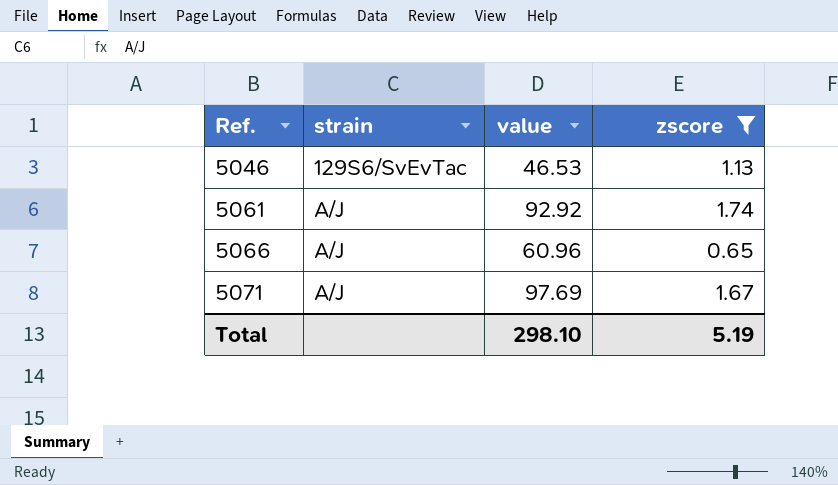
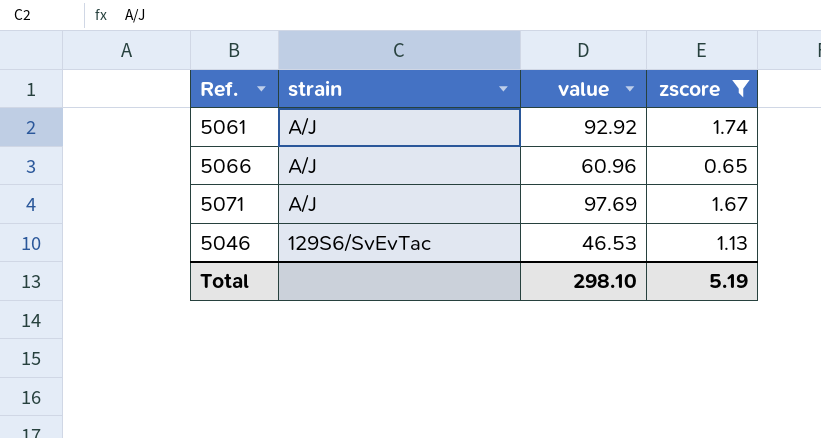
row order: Ref. ascending -> strain descending

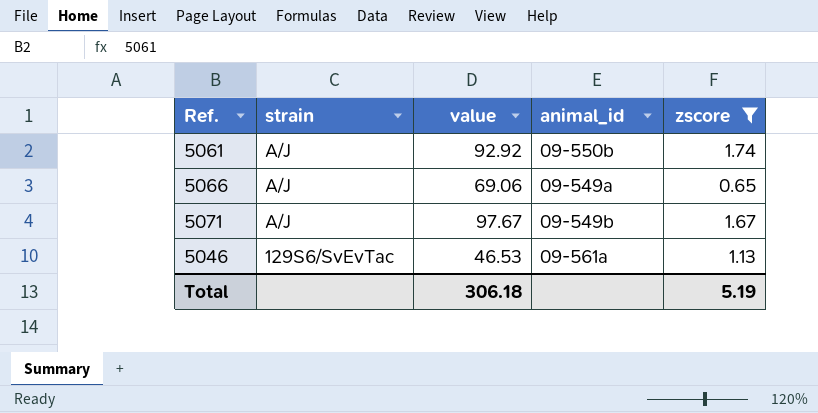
column animal_id | position: none -> 4
5066 | value: 60.96 -> 69.06
5071 | value: 97.69 -> 97.67
Total | value: 298.10 -> 306.18

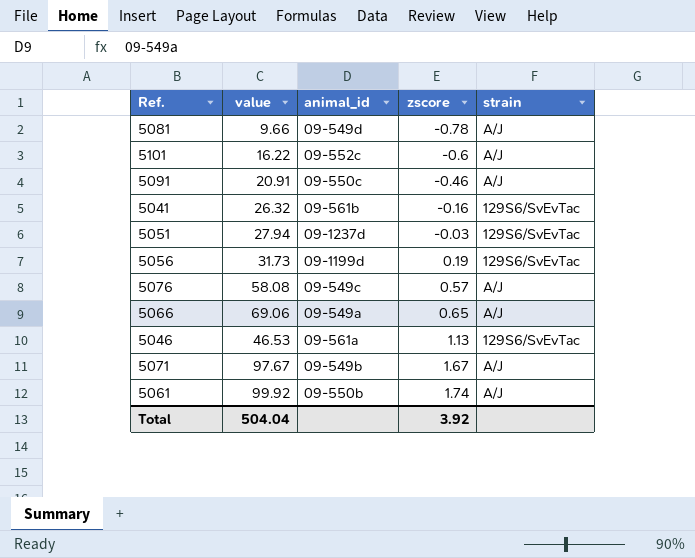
filter: zscore >= 0.65 -> none
row order: strain descending -> zscore ascending
column strain | position: 2 -> 5
5061 | value: 92.92 -> 99.92
Total | value: 306.18 -> 504.04
Total | zscore: 5.19 -> 3.92

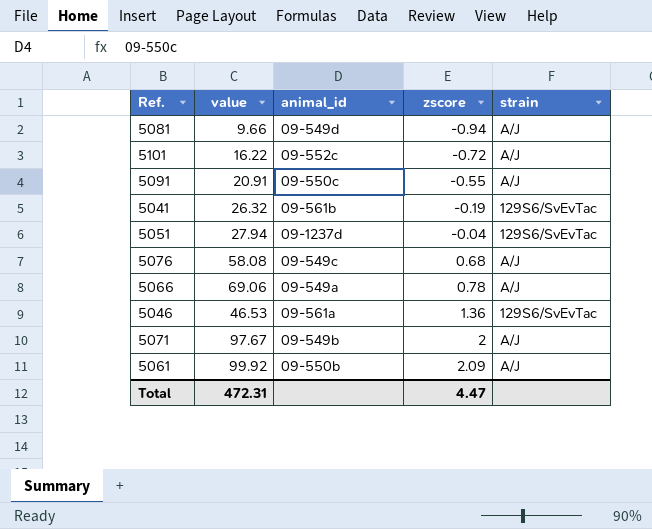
row 5056: 31.73 | 09-1199d | 0.19 | 129S6/SvEvTac -> none
5081 | zscore: -0.78 -> -0.94
5101 | zscore: -0.6 -> -0.72
5091 | zscore: -0.46 -> -0.55
5041 | zscore: -0.16 -> -0.19
5051 | zscore: -0.03 -> -0.04
5076 | zscore: 0.57 -> 0.68
5066 | zscore: 0.65 -> 0.78
5046 | zscore: 1.13 -> 1.36
5071 | zscore: 1.67 -> 2
5061 | zscore: 1.74 -> 2.09
Total | value: 504.04 -> 472.31
Total | zscore: 3.92 -> 4.47

